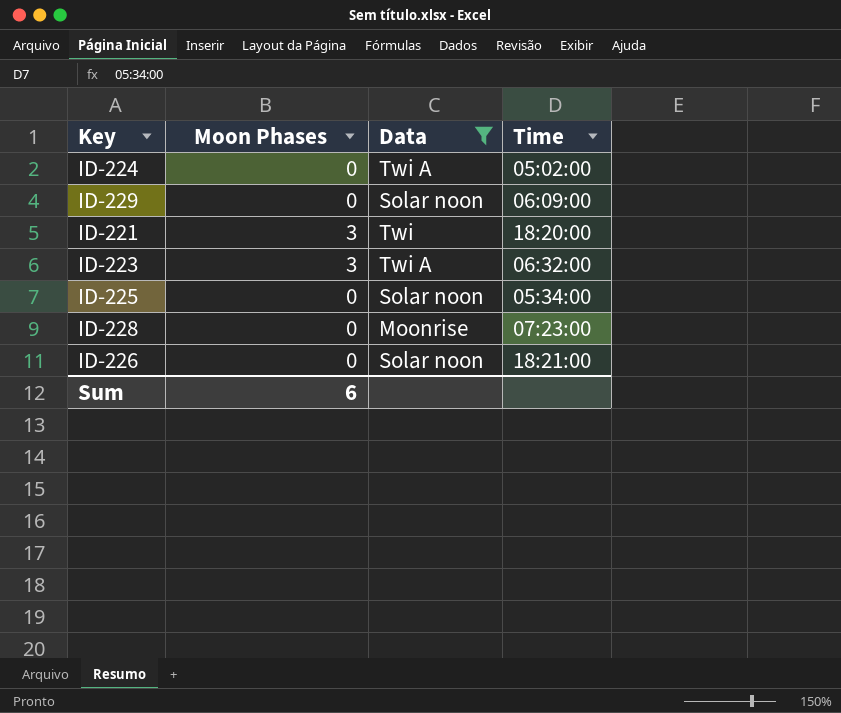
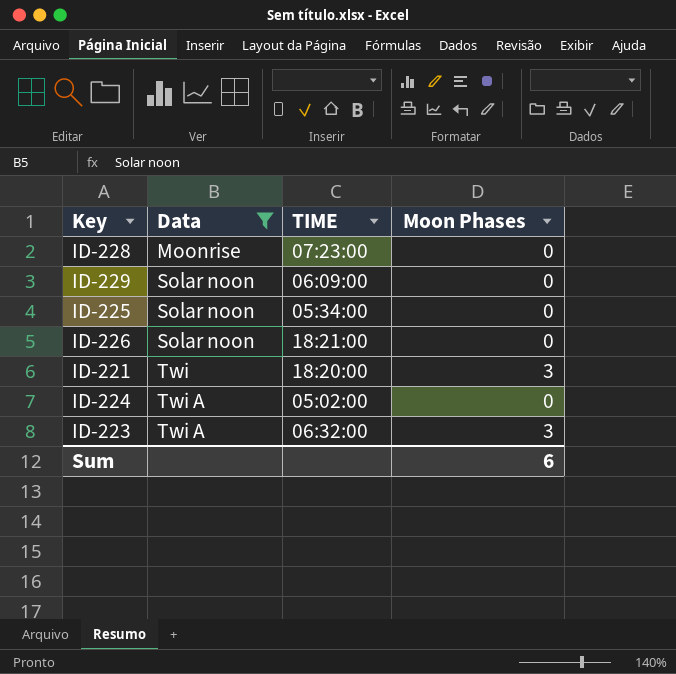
row order: none -> Data ascending
column name: Time -> TIME
column Moon Phases | position: 2 -> 4

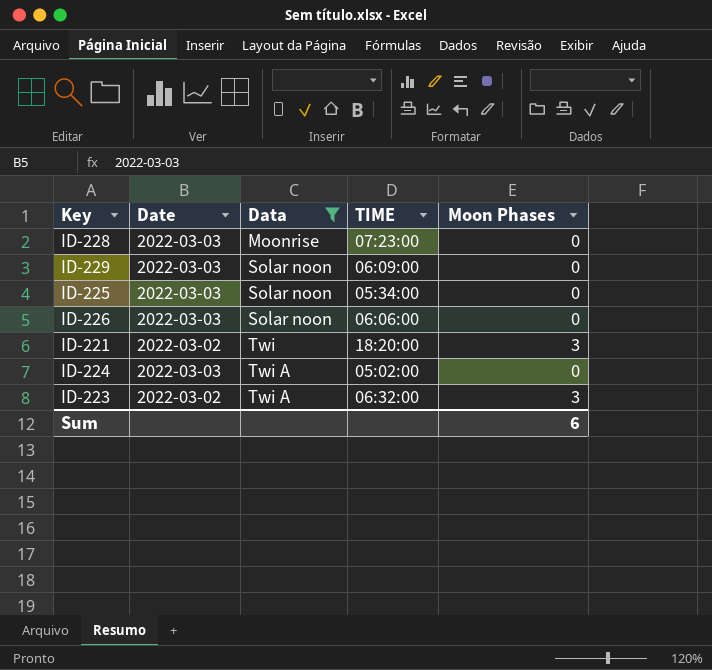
column Date | position: none -> 2
ID-226 | TIME: 18:21:00 -> 06:06:00

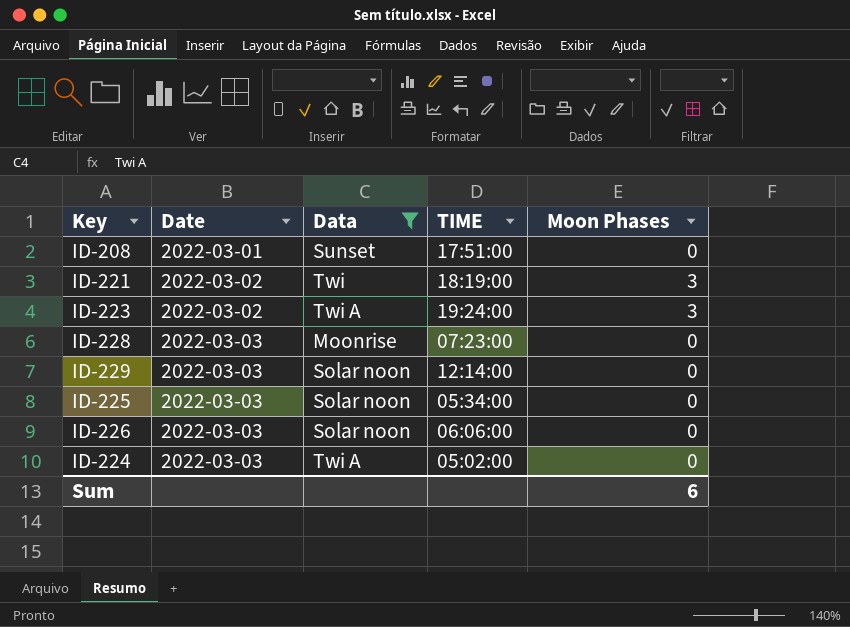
row order: Data ascending -> Date ascending
row ID-208: none -> 2022-03-01 | Sunset | 17:51:00 | 0
ID-221 | TIME: 18:20:00 -> 18:19:00
ID-223 | TIME: 06:32:00 -> 19:24:00
ID-229 | TIME: 06:09:00 -> 12:14:00

